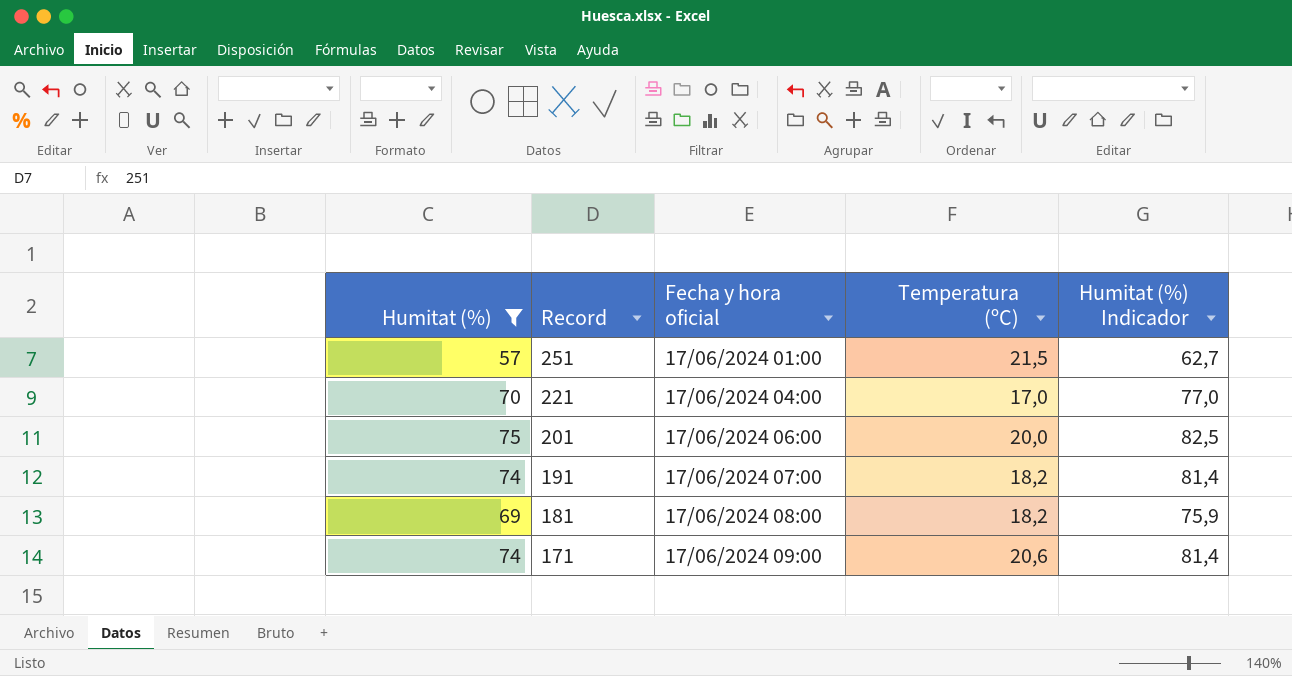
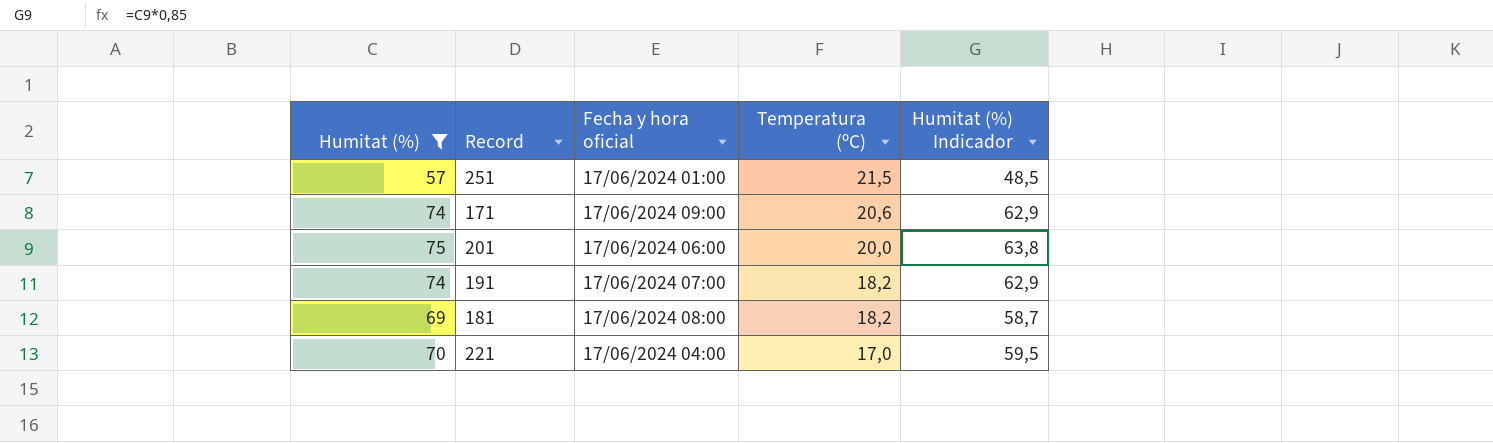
row order: Record descending -> Temperatura (ºC) descending
column Humitat (%) Indicador | formula: [Humitat (%)] * 1,1 -> [Humitat (%)] * 0,85

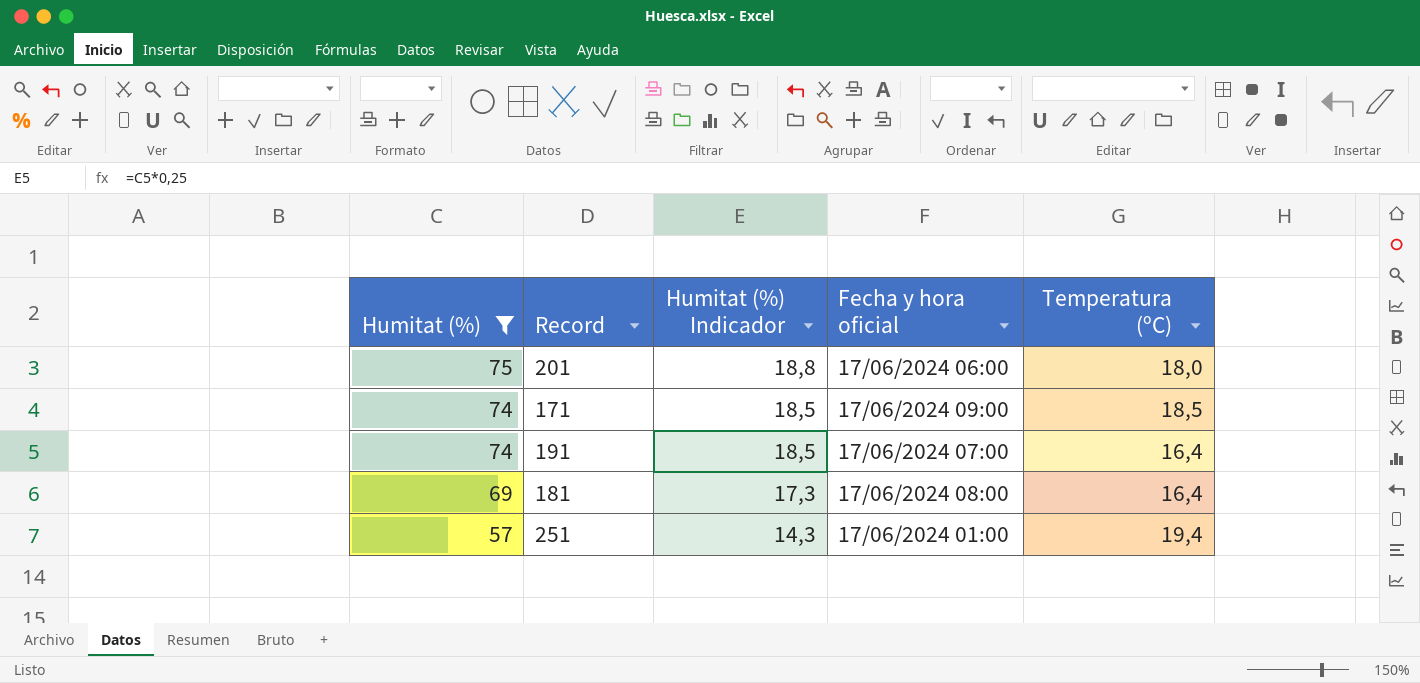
row order: Temperatura (ºC) descending -> Humitat (%) descending
column Humitat (%) Indicador | formula: [Humitat (%)] * 0,85 -> [Humitat (%)] * 0,25
column Humitat (%) Indicador | position: 5 -> 3
row 221: 70 | 17/06/2024 04:00 | 17,0 | 59,5 -> none
201 | Temperatura (ºC): 20,0 -> 18,0
171 | Temperatura (ºC): 20,6 -> 18,5
191 | Temperatura (ºC): 18,2 -> 16,4
181 | Temperatura (ºC): 18,2 -> 16,4
251 | Temperatura (ºC): 21,5 -> 19,4

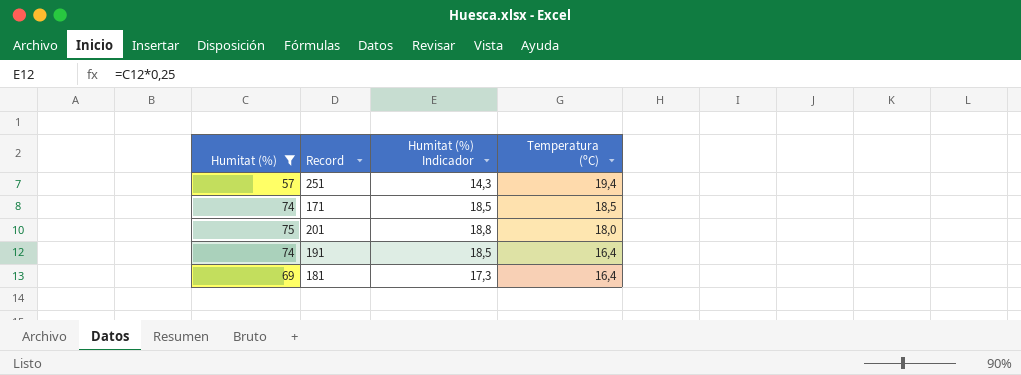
row order: Humitat (%) descending -> Temperatura (ºC) descending
column Fecha y hora oficial | position: 4 -> none

